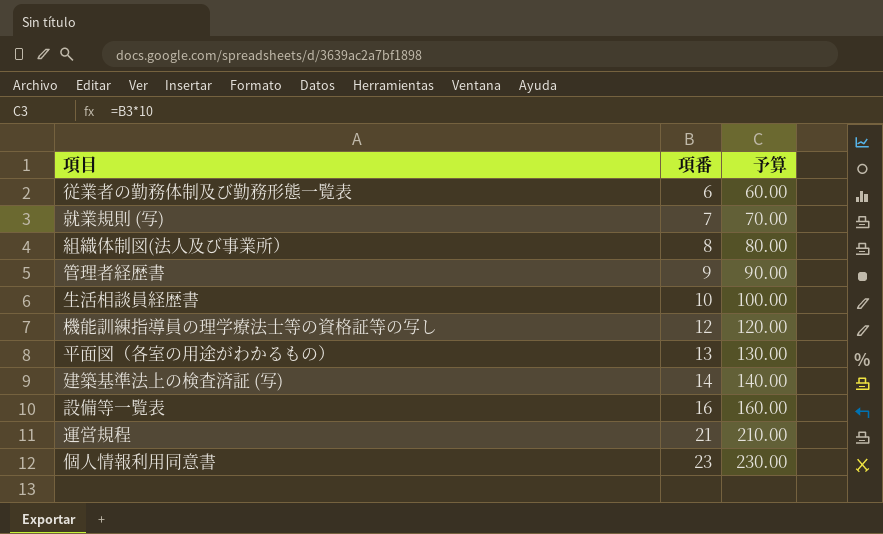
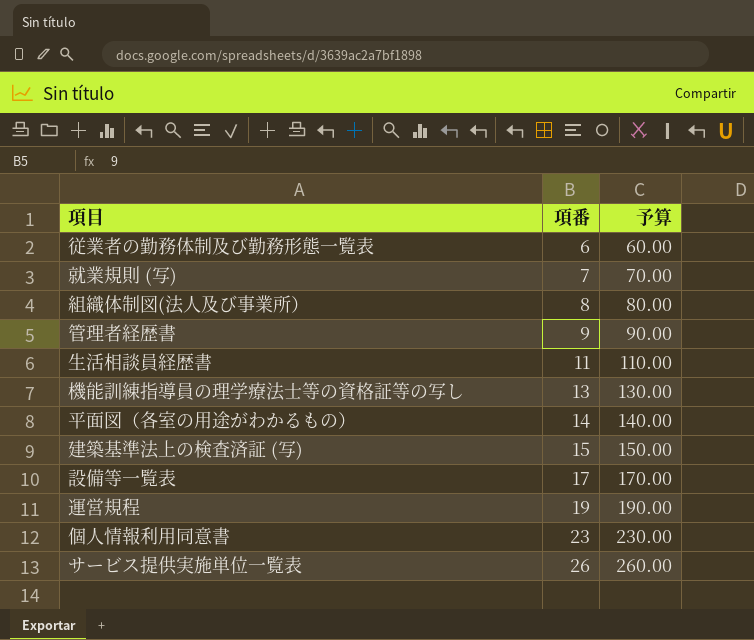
生活相談員経歴書 | 項番: 10 -> 11
生活相談員経歴書 | 予算: 100.00 -> 110.00
機能訓練指導員の理学療法士等の資格証等の写し | 項番: 12 -> 13
機能訓練指導員の理学療法士等の資格証等の写し | 予算: 120.00 -> 130.00
平面図（各室の用途がわかるもの） | 項番: 13 -> 14
平面図（各室の用途がわかるもの） | 予算: 130.00 -> 140.00
建築基準法上の検査済証 (写) | 項番: 14 -> 15
建築基準法上の検査済証 (写) | 予算: 140.00 -> 150.00
設備等一覧表 | 項番: 16 -> 17
設備等一覧表 | 予算: 160.00 -> 170.00
運営規程 | 項番: 21 -> 19
運営規程 | 予算: 210.00 -> 190.00
row サービス提供実施単位一覧表: none -> 26 | 260.00

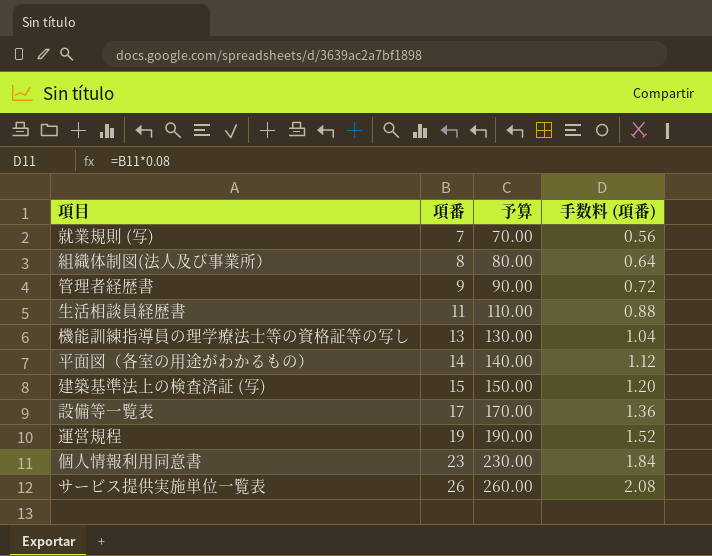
column 手数料 (項番) | formula: none -> [項番] * 0.08
row 従業者の勤務体制及び勤務形態一覧表: 6 | 60.00 -> none

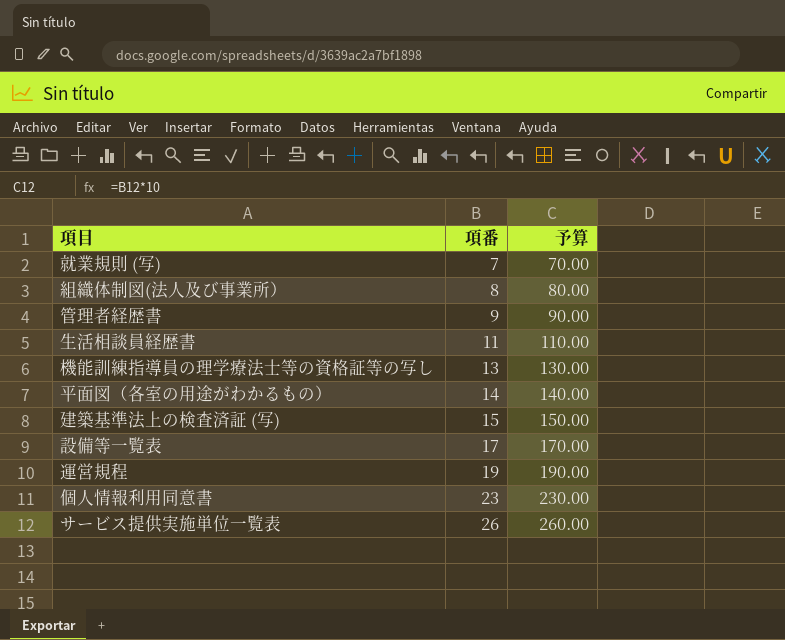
column 手数料 (項番) | formula: [項番] * 0.08 -> none

